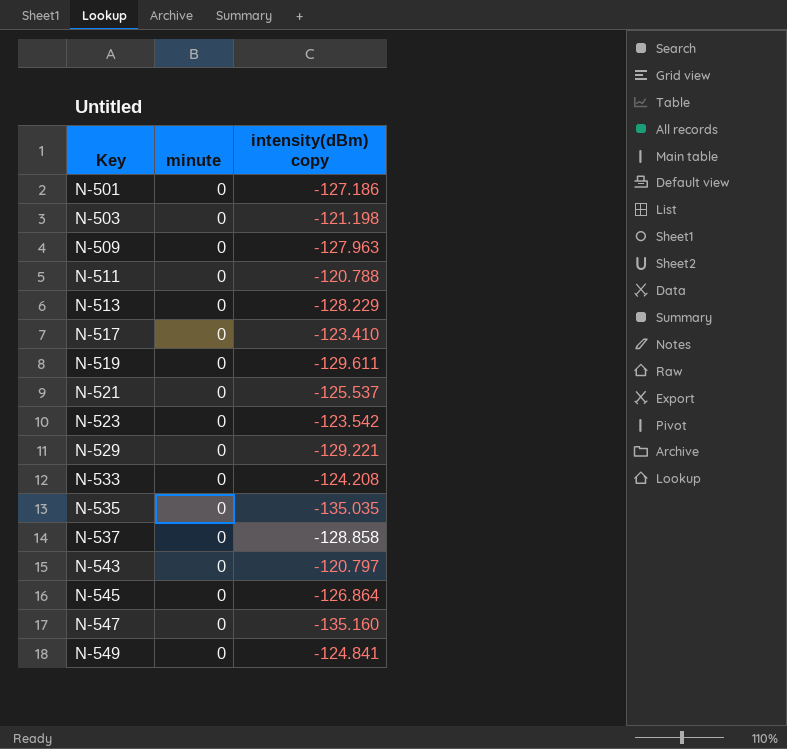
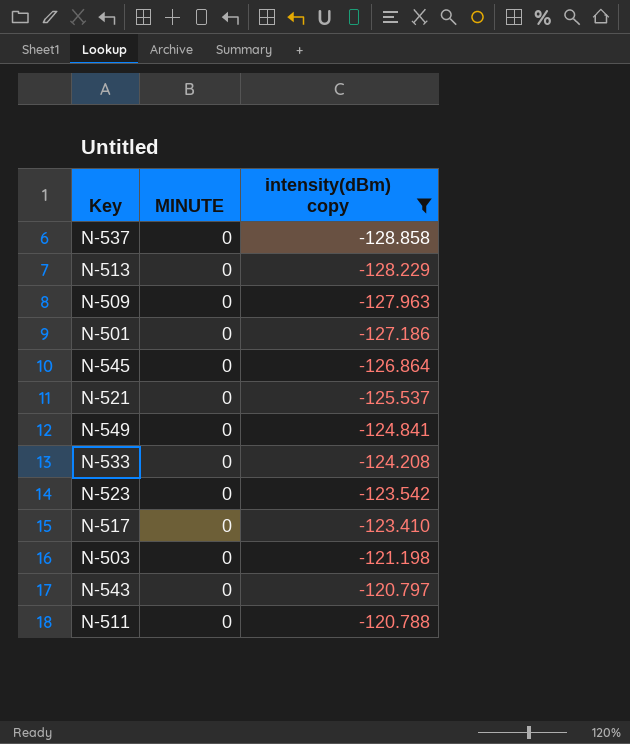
filter: none -> intensity(dBm) copy >= -128.858
row order: Key ascending -> intensity(dBm) copy ascending
column name: minute -> MINUTE

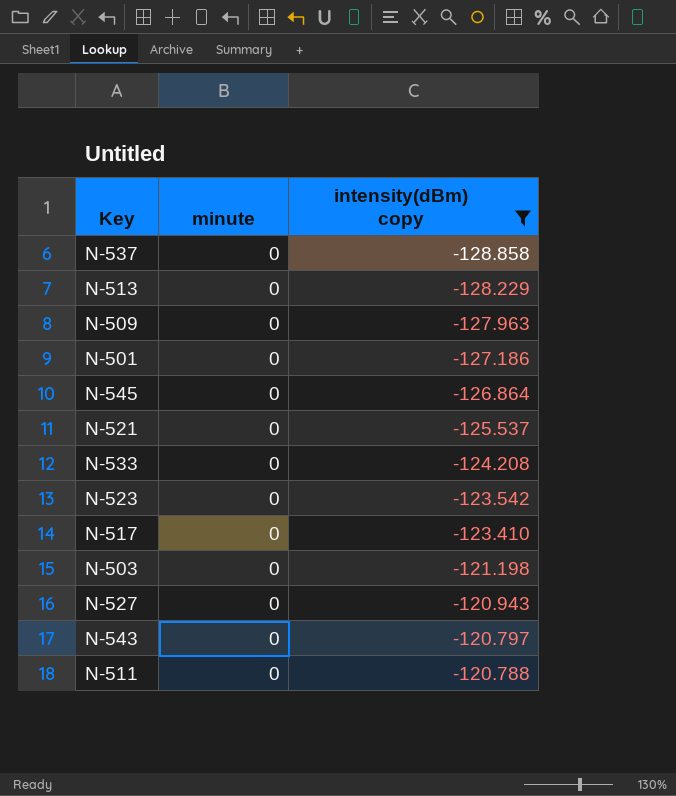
column name: MINUTE -> minute
row N-549: 0 | -124.841 -> none
row N-527: none -> 0 | -120.943

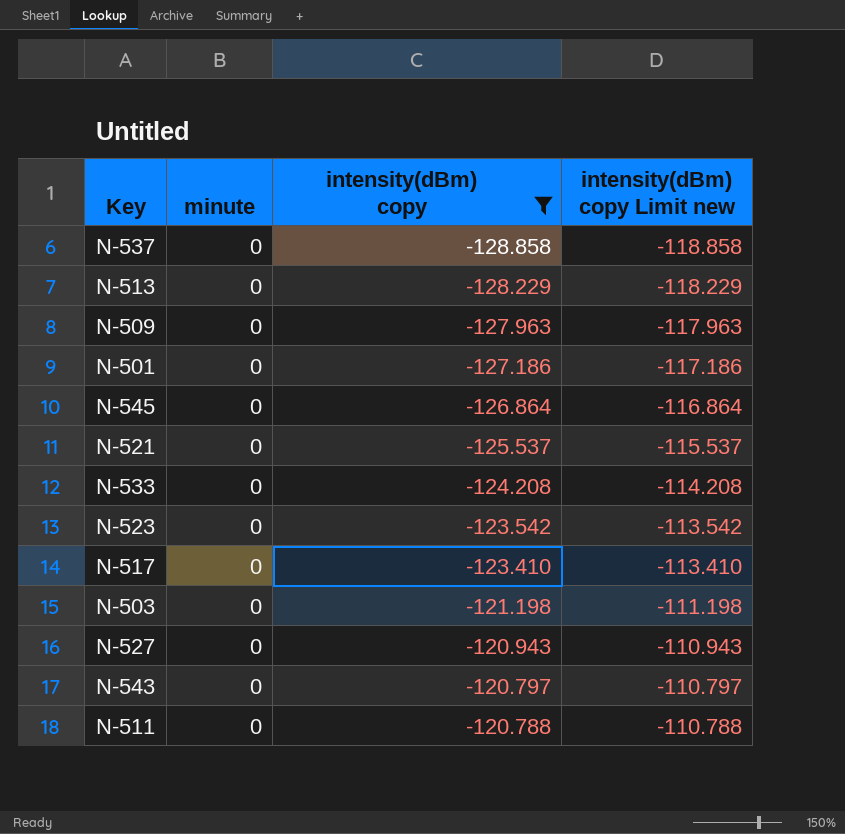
column intensity(dBm) copy Limit new | formula: none -> [intensity(dBm) copy] + 10

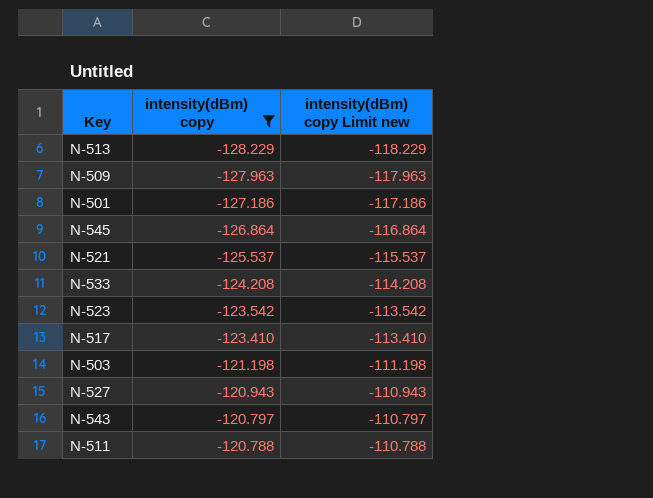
column minute | position: 2 -> none
row N-537: 0 | -128.858 | -118.858 -> none

